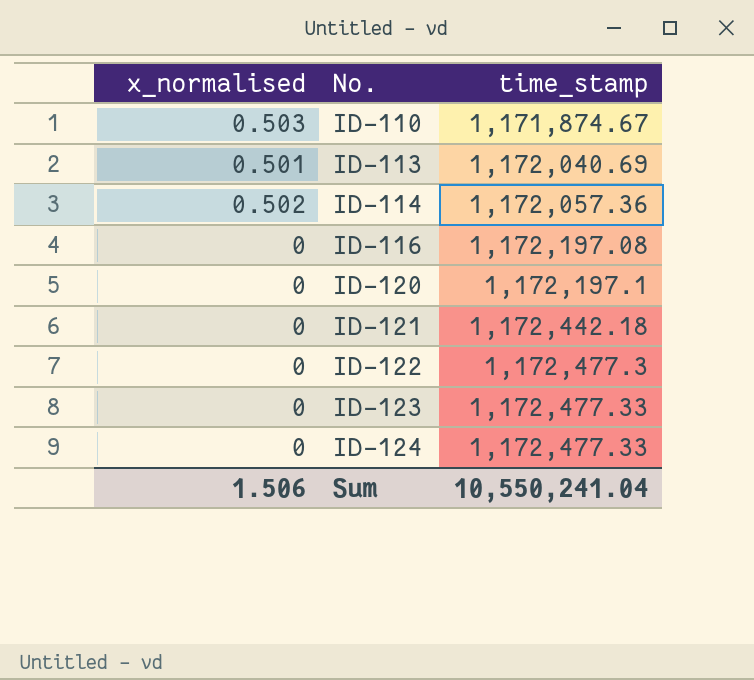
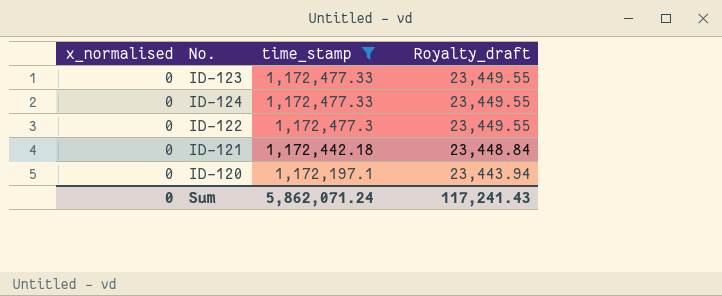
filter: none -> time_stamp >= 1,172,197.1
row order: No. ascending -> time_stamp descending
column Royalty_draft | formula: none -> [time_stamp] * 0.02
Sum | x_normalised: 1.506 -> 0
Sum | time_stamp: 10,550,241.04 -> 5,862,071.24

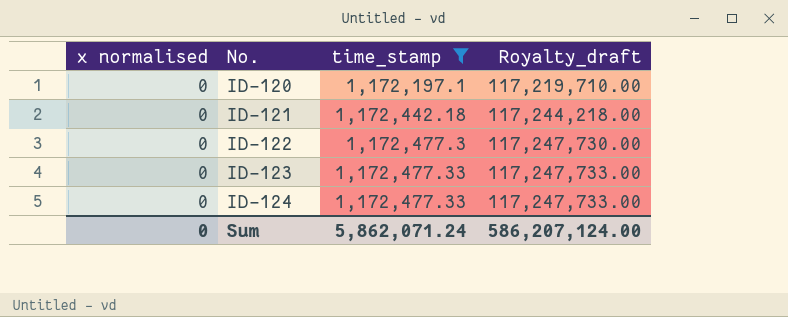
row order: time_stamp descending -> No. ascending
column name: x_normalised -> x normalised
column Royalty_draft | formula: [time_stamp] * 0.02 -> [time_stamp] * 100
Sum | Royalty_draft: 117,241.43 -> 586,207,124.00

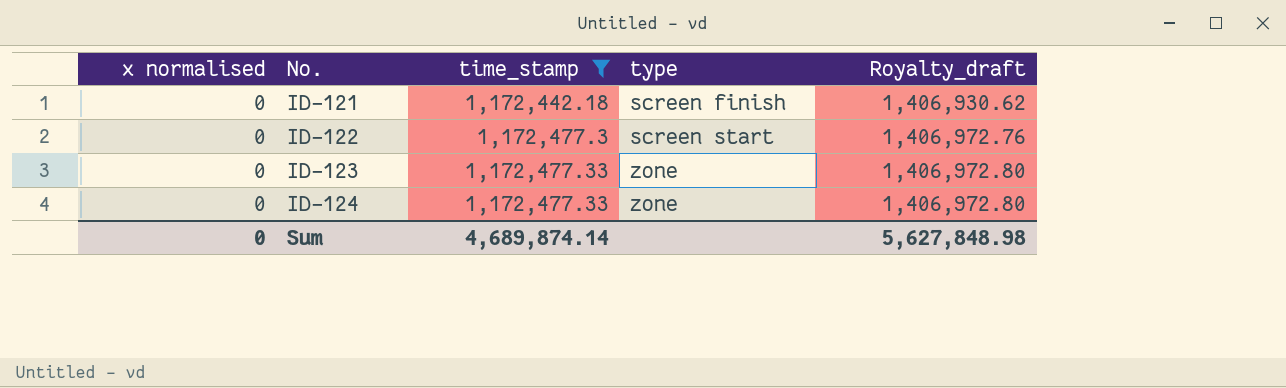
column type | position: none -> 4
column Royalty_draft | formula: [time_stamp] * 100 -> [time_stamp] * 1.2
row ID-120: 0 | 1,172,197.1 | 117,219,710.00 -> none
Sum | time_stamp: 5,862,071.24 -> 4,689,874.14
Sum | Royalty_draft: 586,207,124.00 -> 5,627,848.98

